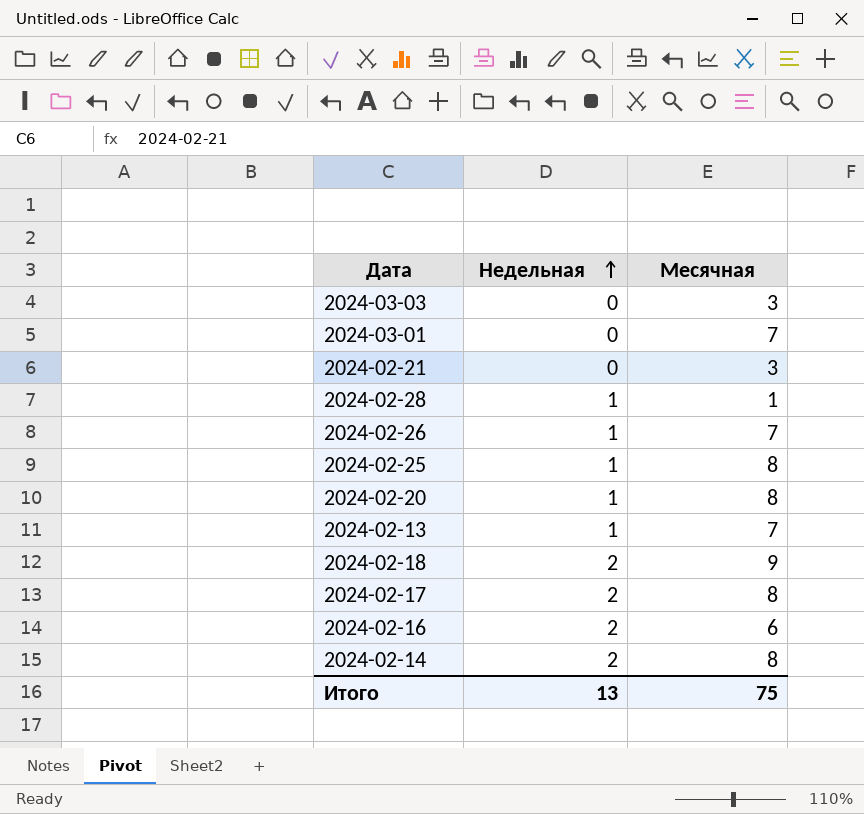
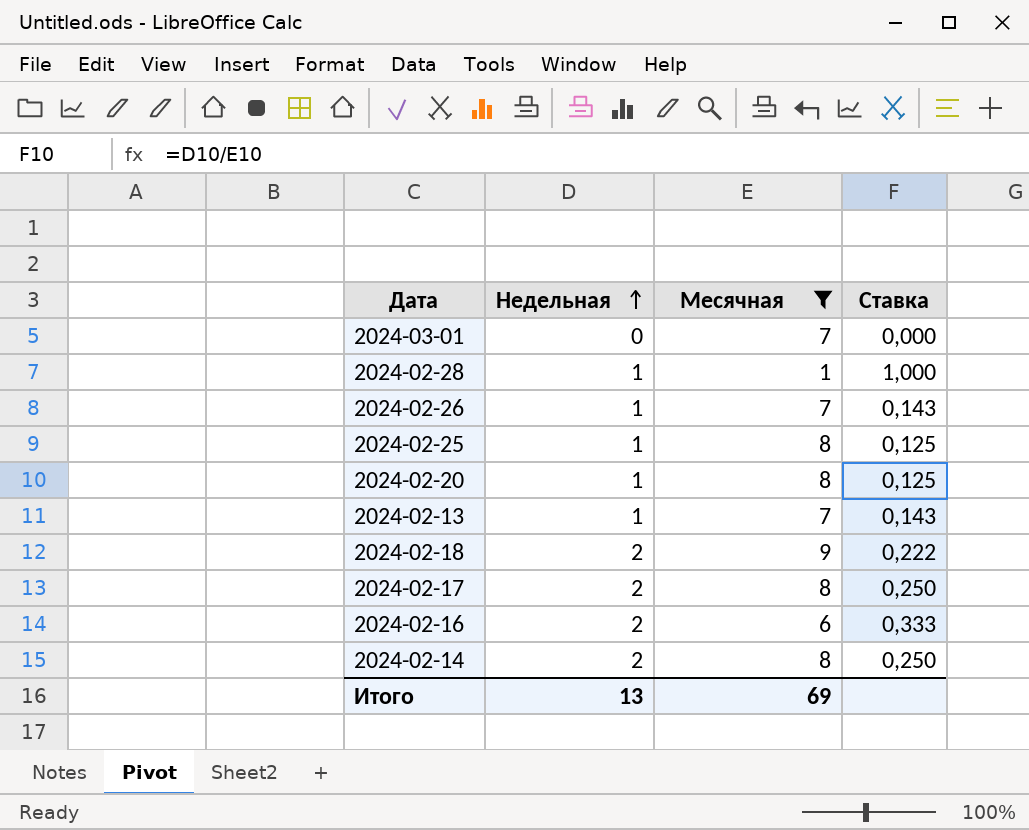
filter: none -> Месячная != 3
column Ставка | formula: none -> [Недельная] / [Месячная]
Итого | Месячная: 75 -> 69

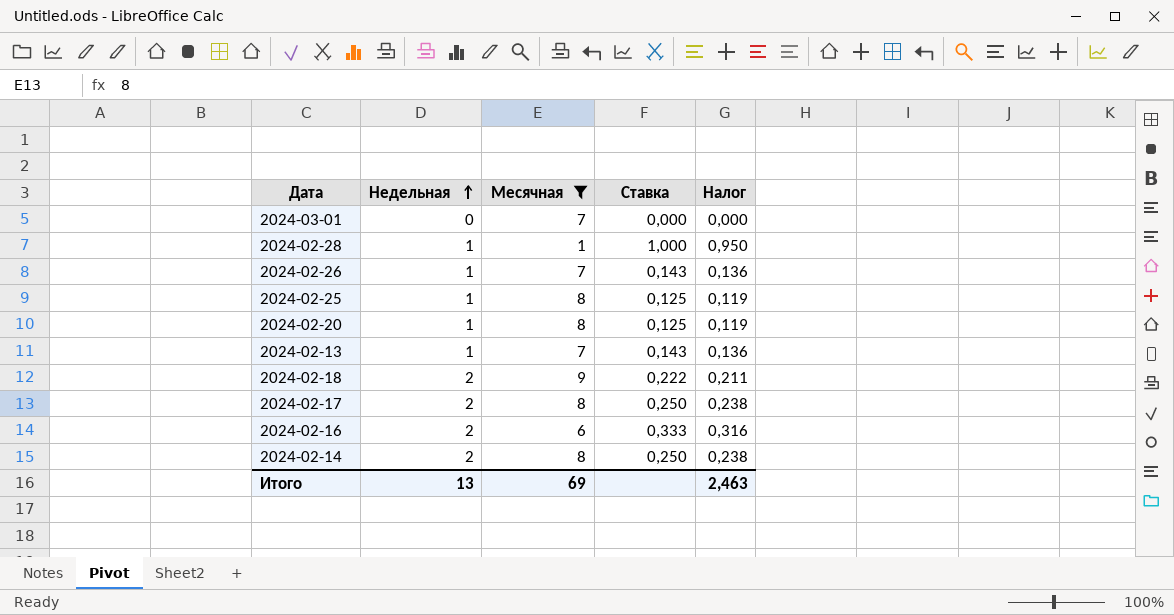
column Налог | formula: none -> [Ставка] * 0,95

